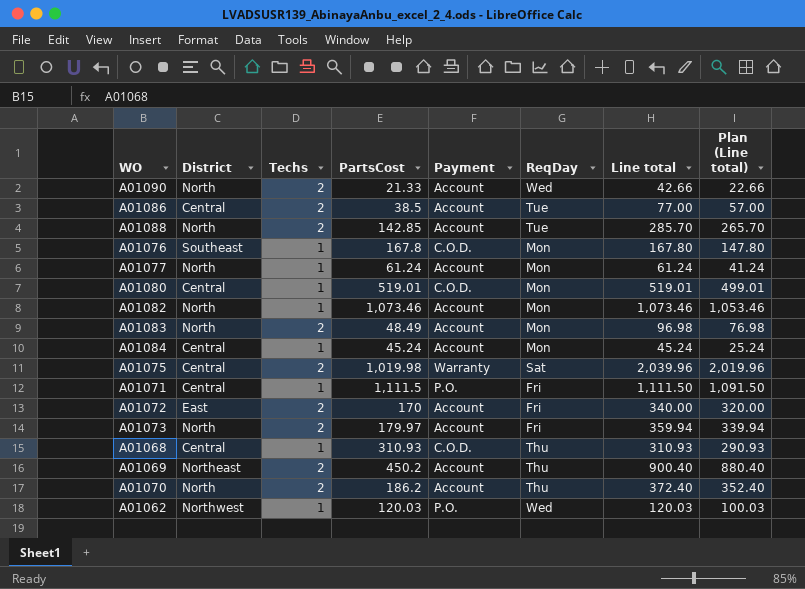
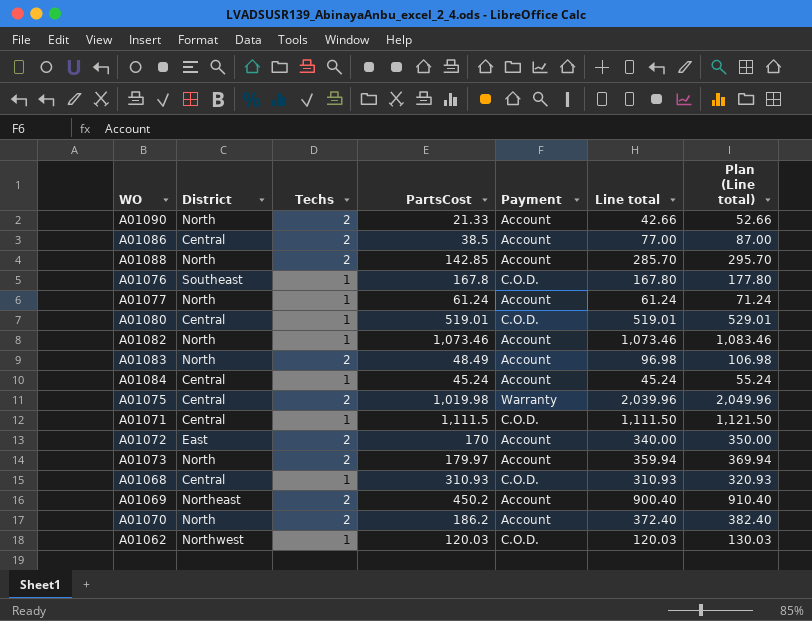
column ReqDay | position: 6 -> none
column Plan (Line total) | formula: [Line total] - 20 -> [Line total] + 10
A01071 | Payment: P.O. -> C.O.D.
A01062 | Payment: P.O. -> C.O.D.

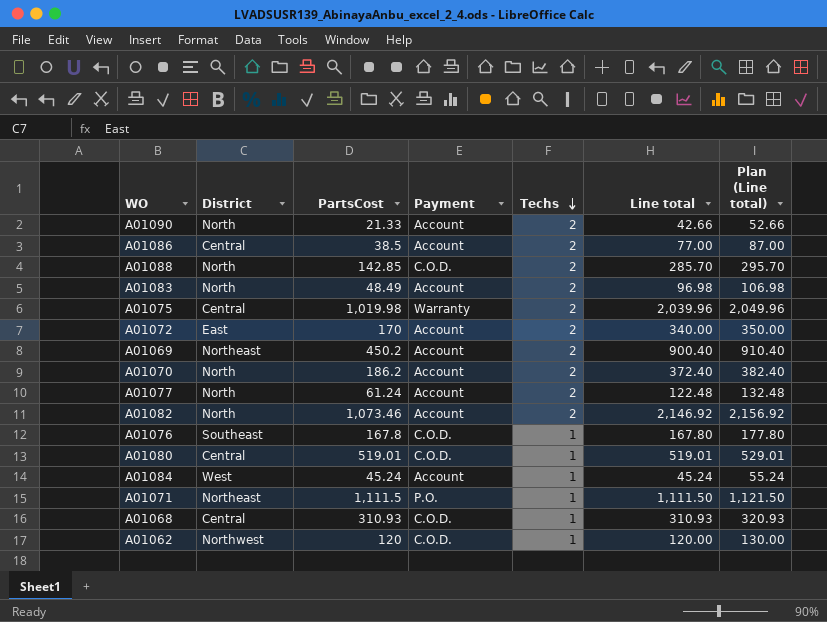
row order: none -> Techs descending
column Techs | position: 3 -> 5
row A01073: North | 2 | 179.97 | Account | 359.94 | 369.94 -> none
A01088 | Payment: Account -> C.O.D.
A01077 | Techs: 1 -> 2
A01077 | Line total: 61.24 -> 122.48
A01077 | Plan (Line total): 71.24 -> 132.48
A01082 | Techs: 1 -> 2
A01082 | Line total: 1,073.46 -> 2,146.92
A01082 | Plan (Line total): 1,083.46 -> 2,156.92
A01084 | District: Central -> West
A01071 | District: Central -> Northeast
A01071 | Payment: C.O.D. -> P.O.
A01062 | PartsCost: 120.03 -> 120
A01062 | Line total: 120.03 -> 120.00
A01062 | Plan (Line total): 130.03 -> 130.00

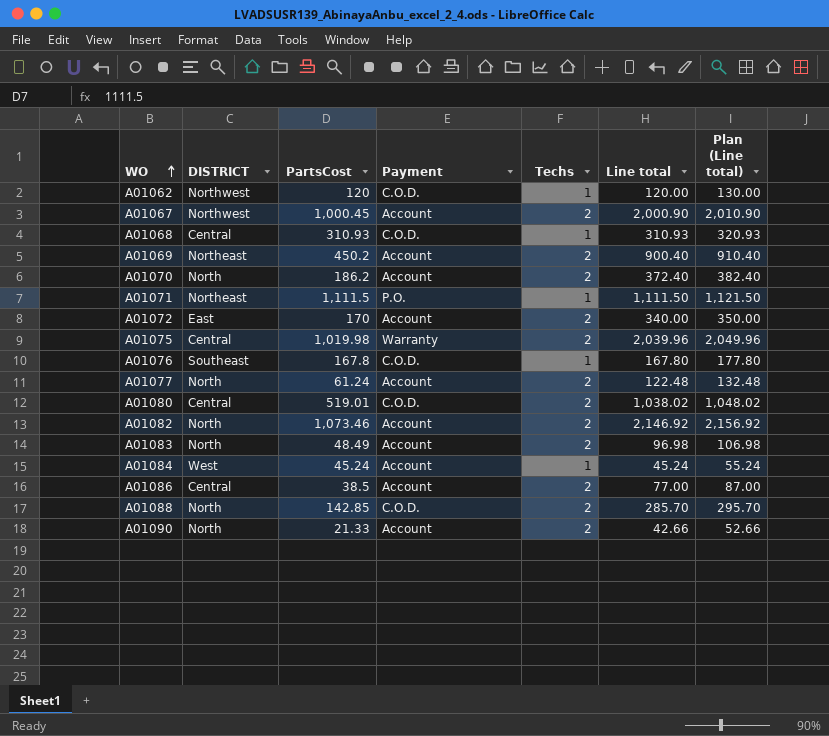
row order: Techs descending -> WO ascending
column name: District -> DISTRICT
row A01067: none -> Northwest | 1,000.45 | Account | 2 | 2,000.90 | 2,010.90
A01080 | Techs: 1 -> 2
A01080 | Line total: 519.01 -> 1,038.02
A01080 | Plan (Line total): 529.01 -> 1,048.02

